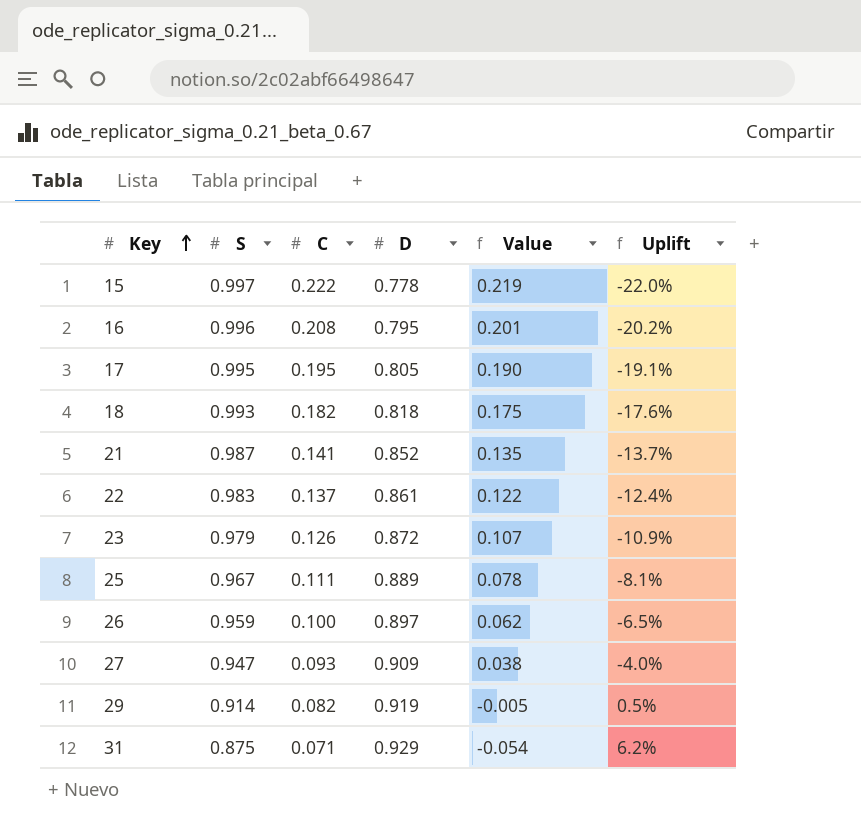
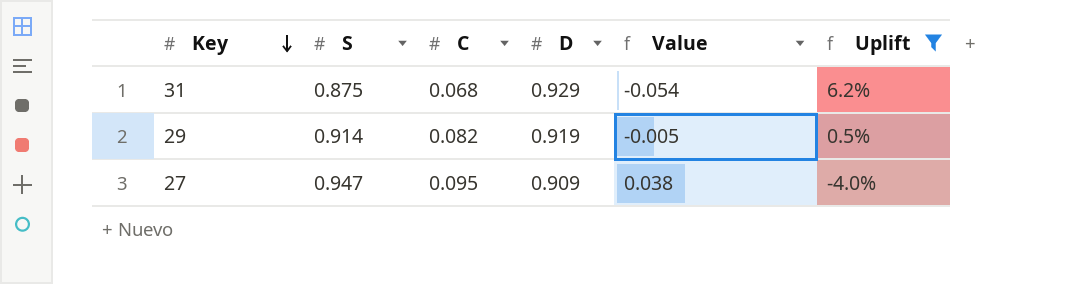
filter: none -> Uplift >= -4.0%
row order: Key ascending -> Key descending
31 | C: 0.071 -> 0.068
27 | C: 0.093 -> 0.095

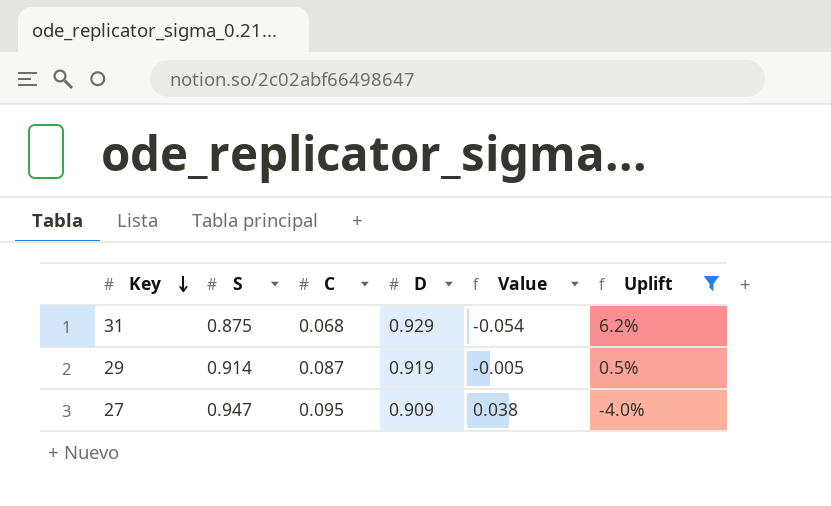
29 | C: 0.082 -> 0.087

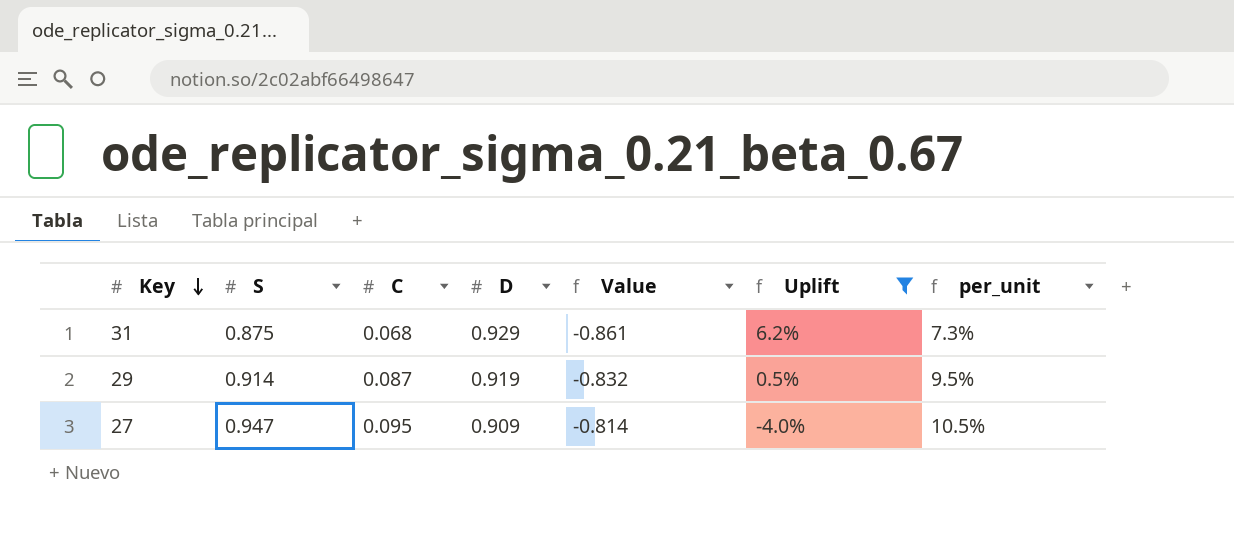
column Value | formula: [S] - [D] -> [C] - [D]
column per_unit | formula: none -> [C] / [D]

